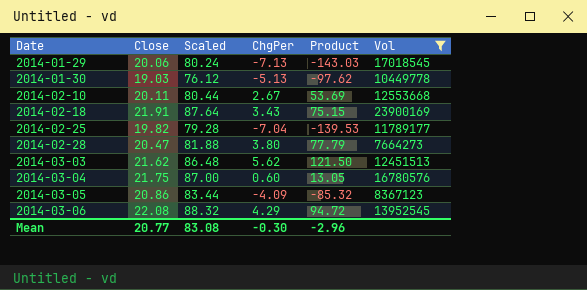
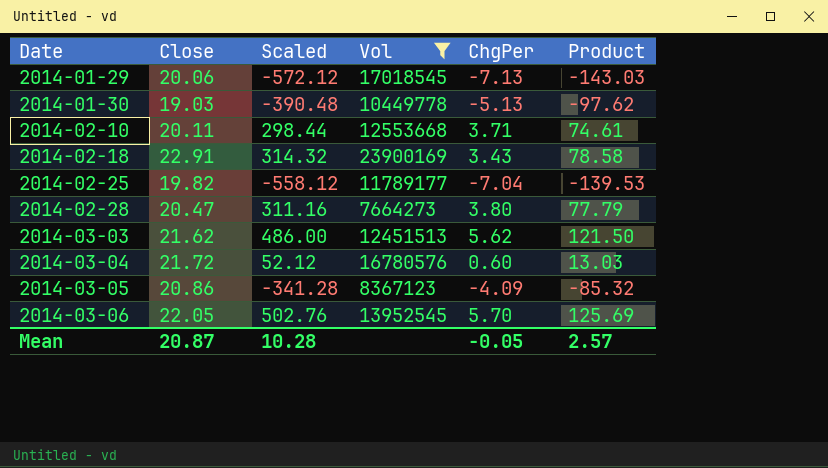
column Scaled | formula: [Close] * 4 -> [Product] * 4
column Vol | position: 6 -> 4
2014-02-10 | ChgPer: 2.67 -> 3.71
2014-02-10 | Product: 53.69 -> 74.61
2014-02-18 | Close: 21.91 -> 22.91
2014-02-18 | Product: 75.15 -> 78.58
2014-03-04 | Close: 21.75 -> 21.72
2014-03-04 | Product: 13.05 -> 13.03
2014-03-06 | Close: 22.08 -> 22.05
2014-03-06 | ChgPer: 4.29 -> 5.70
2014-03-06 | Product: 94.72 -> 125.69
Mean | Close: 20.77 -> 20.87
Mean | Scaled: 83.08 -> 10.28
Mean | ChgPer: -0.30 -> -0.05
Mean | Product: -2.96 -> 2.57

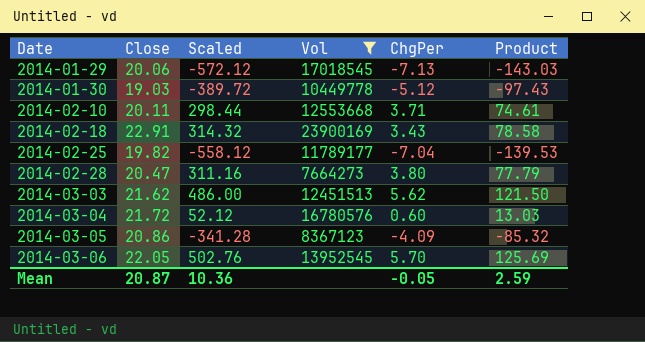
2014-01-30 | Scaled: -390.48 -> -389.72
2014-01-30 | ChgPer: -5.13 -> -5.12
2014-01-30 | Product: -97.62 -> -97.43
Mean | Scaled: 10.28 -> 10.36
Mean | Product: 2.57 -> 2.59

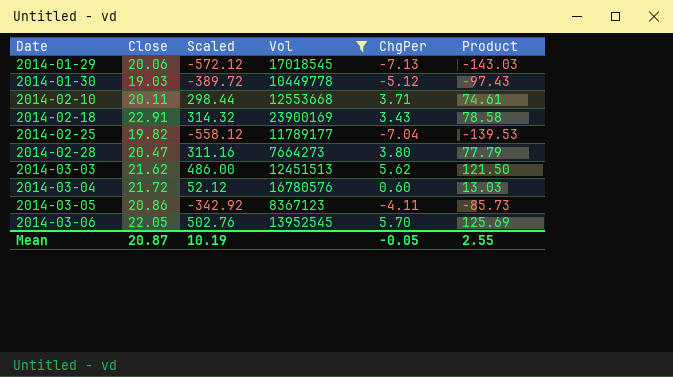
2014-03-05 | Scaled: -341.28 -> -342.92
2014-03-05 | ChgPer: -4.09 -> -4.11
2014-03-05 | Product: -85.32 -> -85.73
Mean | Scaled: 10.36 -> 10.19
Mean | Product: 2.59 -> 2.55

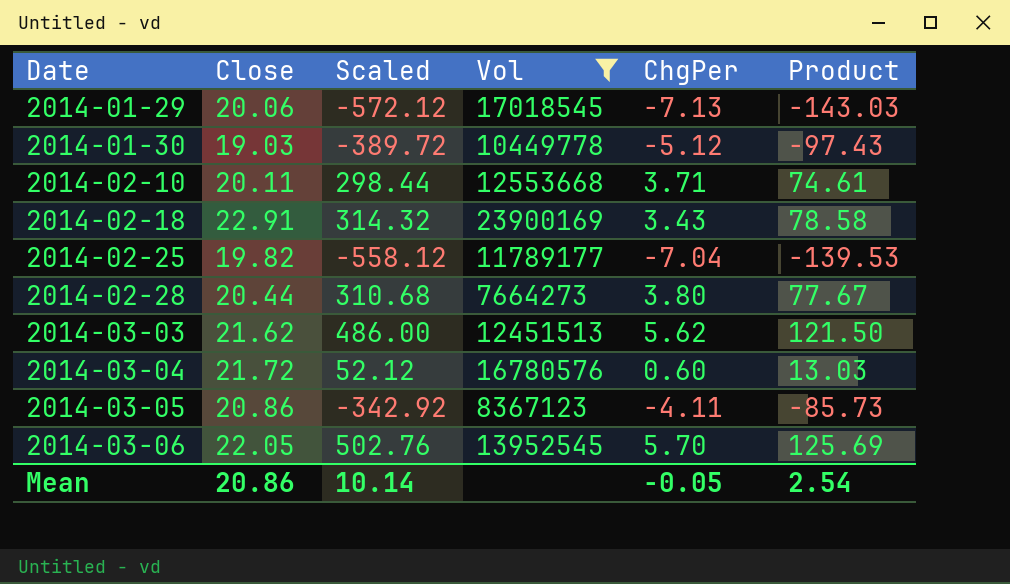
2014-02-28 | Close: 20.47 -> 20.44
2014-02-28 | Scaled: 311.16 -> 310.68
2014-02-28 | Product: 77.79 -> 77.67
Mean | Close: 20.87 -> 20.86
Mean | Scaled: 10.19 -> 10.14
Mean | Product: 2.55 -> 2.54

